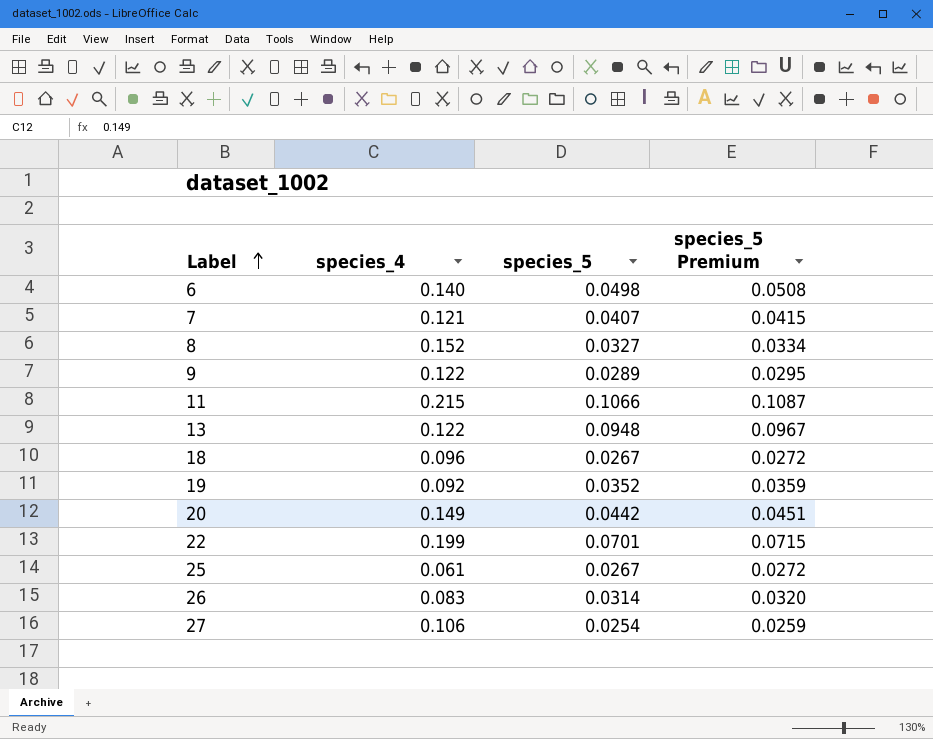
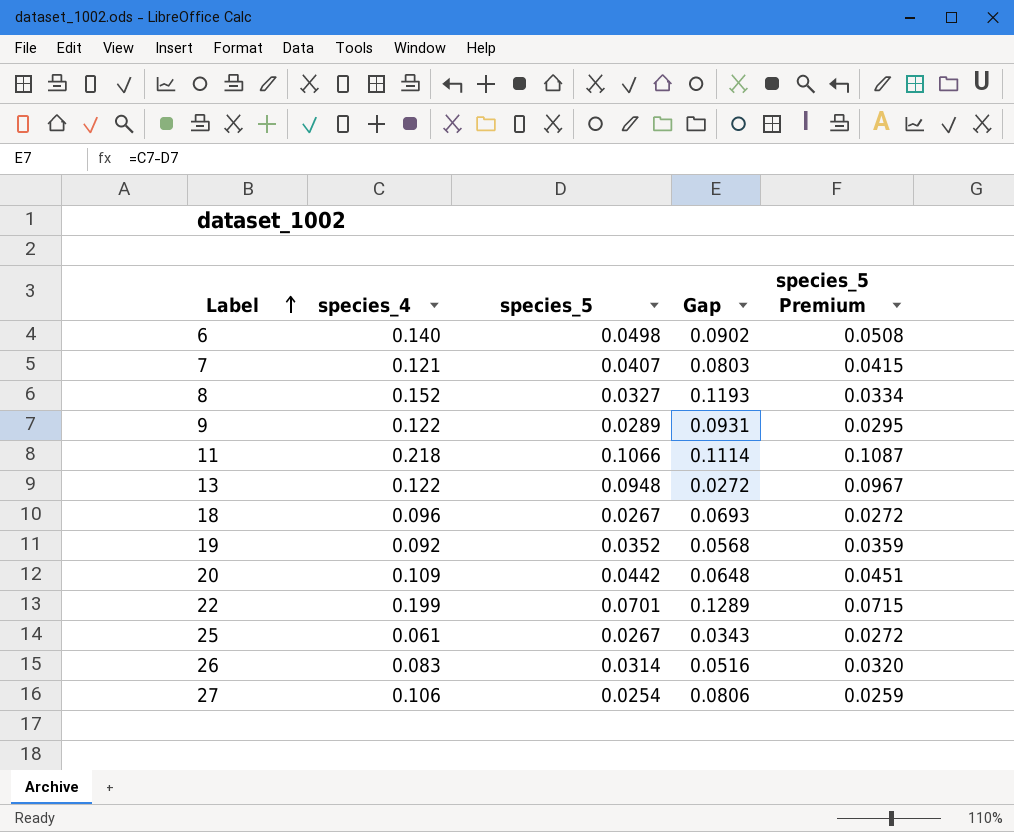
column Gap | formula: none -> [species_4] - [species_5]
11 | species_4: 0.215 -> 0.218
20 | species_4: 0.149 -> 0.109

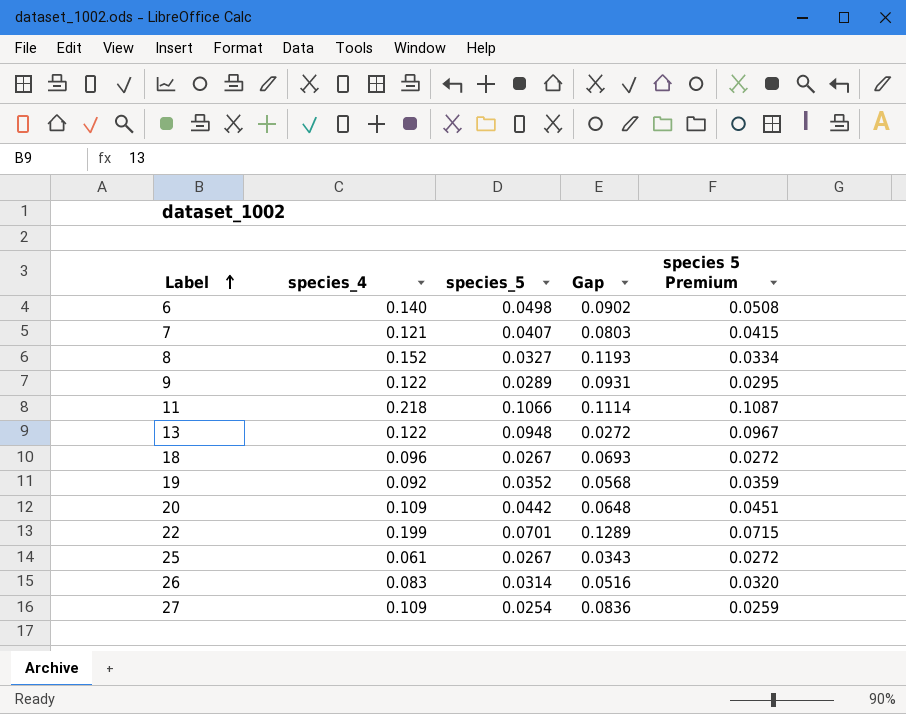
column name: species_5 Premium -> species 5 Premium
27 | species_4: 0.106 -> 0.109
27 | Gap: 0.0806 -> 0.0836

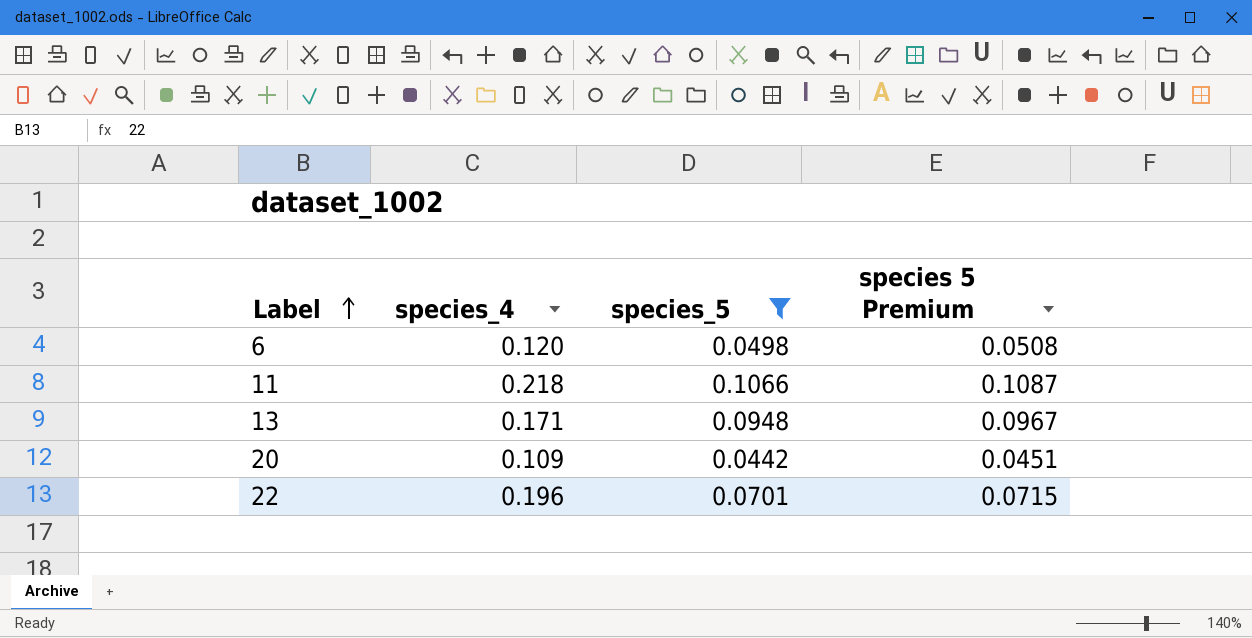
filter: none -> species_5 >= 0.0442
column Gap | formula: [species_4] - [species_5] -> none
6 | species_4: 0.140 -> 0.120
13 | species_4: 0.122 -> 0.171
22 | species_4: 0.199 -> 0.196

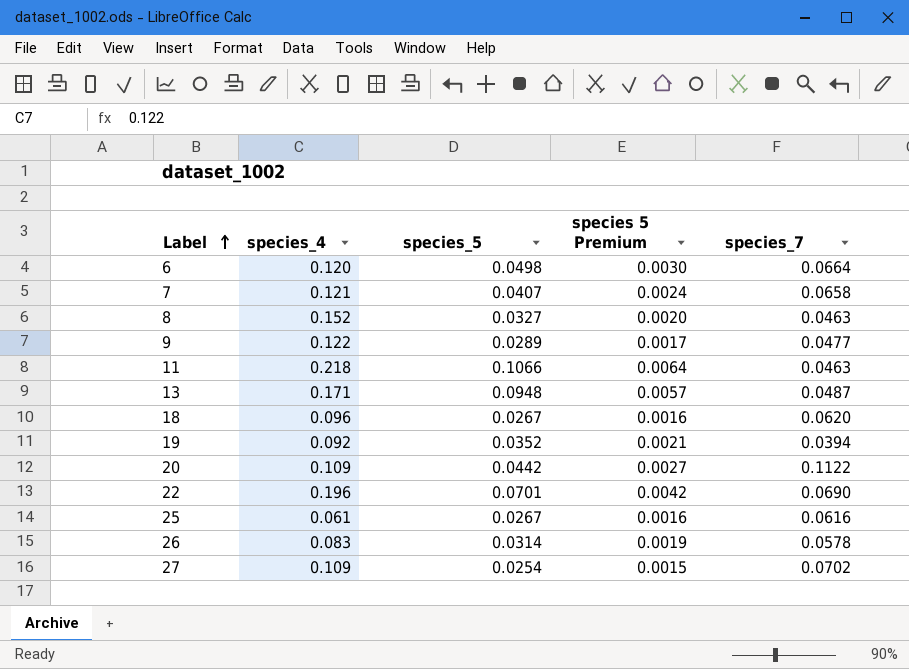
filter: species_5 >= 0.0442 -> none
column species 5 Premium | formula: [species_5] * 1.02 -> [species_5] * 0.06
column species_7 | position: none -> 5

